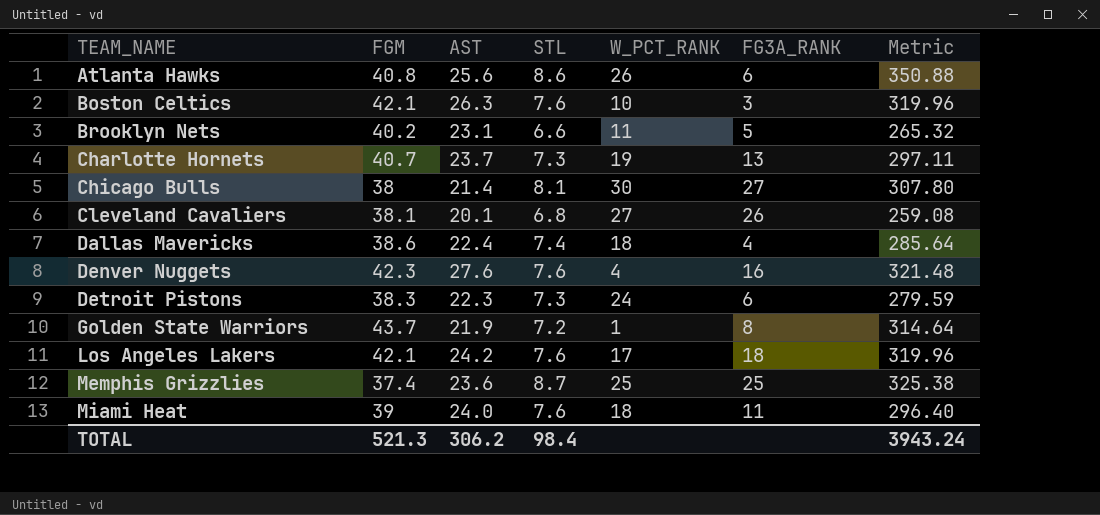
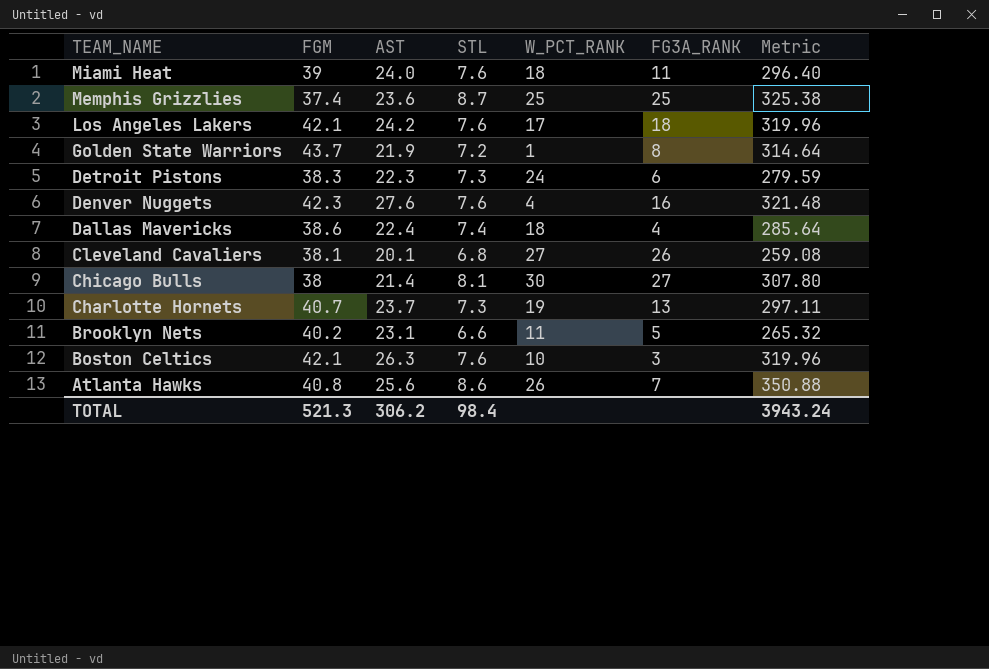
row order: TEAM_NAME ascending -> TEAM_NAME descending
Atlanta Hawks | FG3A_RANK: 6 -> 7

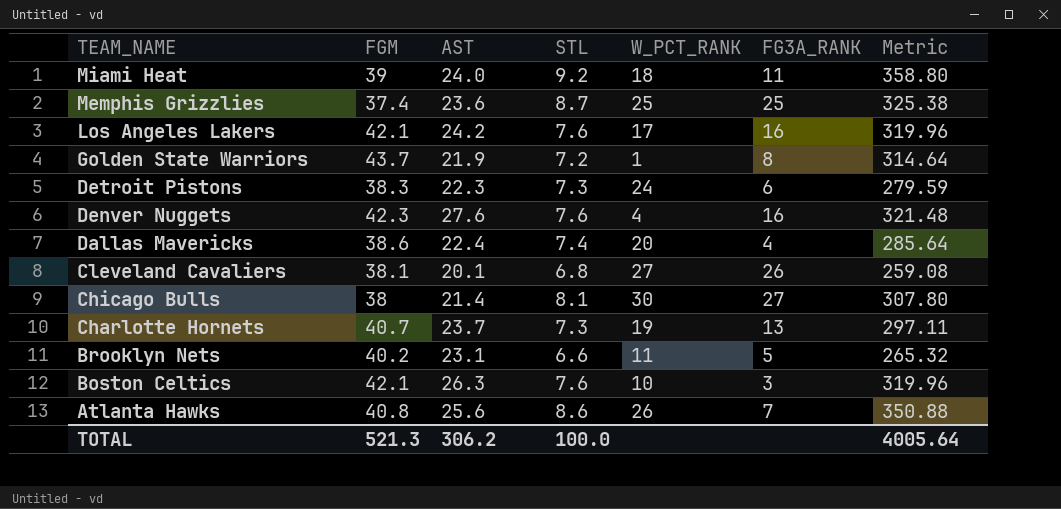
Miami Heat | STL: 7.6 -> 9.2
Miami Heat | Metric: 296.40 -> 358.80
Los Angeles Lakers | FG3A_RANK: 18 -> 16
Dallas Mavericks | W_PCT_RANK: 18 -> 20
TOTAL | STL: 98.4 -> 100.0
TOTAL | Metric: 3943.24 -> 4005.64

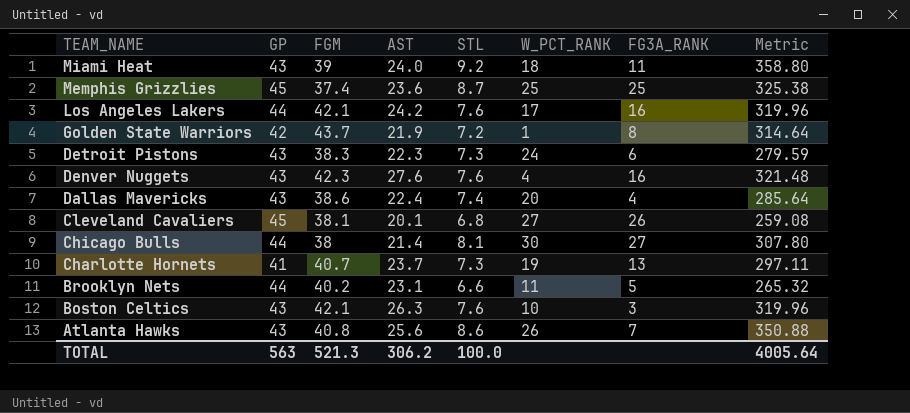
column GP | position: none -> 2

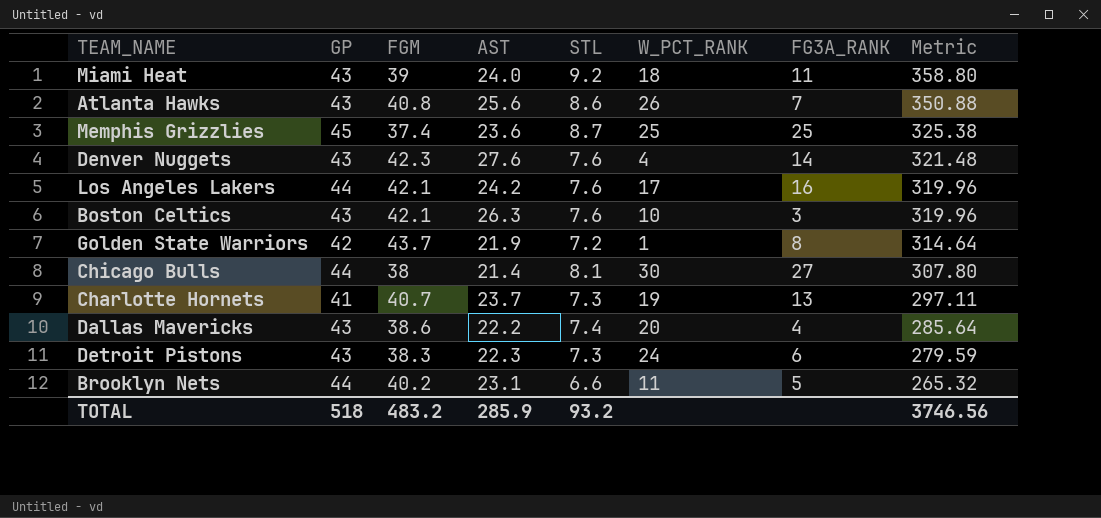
row order: TEAM_NAME descending -> Metric descending
row Cleveland Cavaliers: 45 | 38.1 | 20.1 | 6.8 | 27 | 26 | 259.08 -> none
Denver Nuggets | FG3A_RANK: 16 -> 14
Dallas Mavericks | AST: 22.4 -> 22.2
TOTAL | GP: 563 -> 518
TOTAL | FGM: 521.3 -> 483.2
TOTAL | AST: 306.2 -> 285.9
TOTAL | STL: 100.0 -> 93.2
TOTAL | Metric: 4005.64 -> 3746.56

